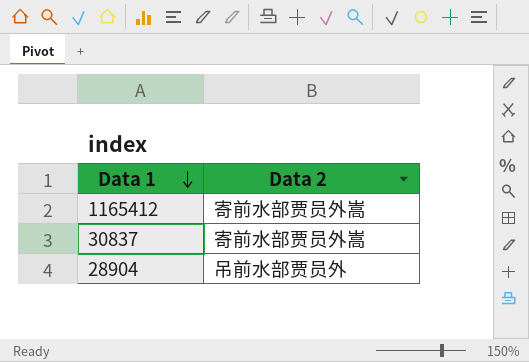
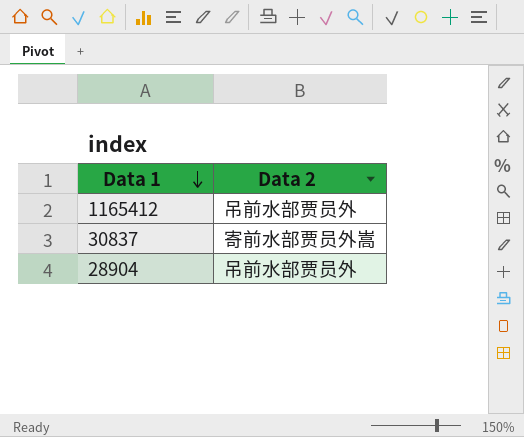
1165412 | Data 2: 寄前水部贾员外嵩 -> 吊前水部贾员外

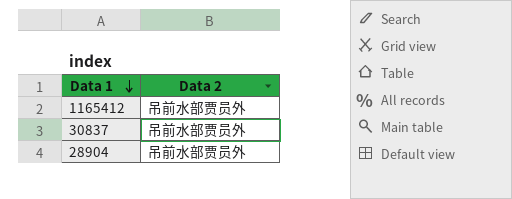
30837 | Data 2: 寄前水部贾员外嵩 -> 吊前水部贾员外

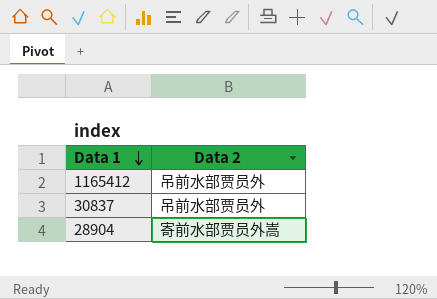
28904 | Data 2: 吊前水部贾员外 -> 寄前水部贾员外嵩

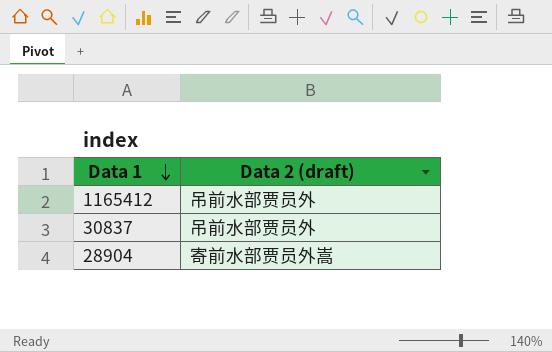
column name: Data 2 -> Data 2 (draft)

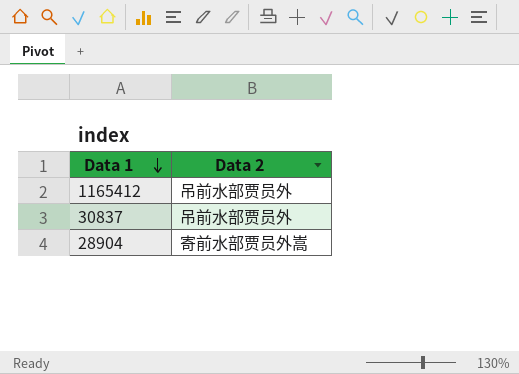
column name: Data 2 (draft) -> Data 2

